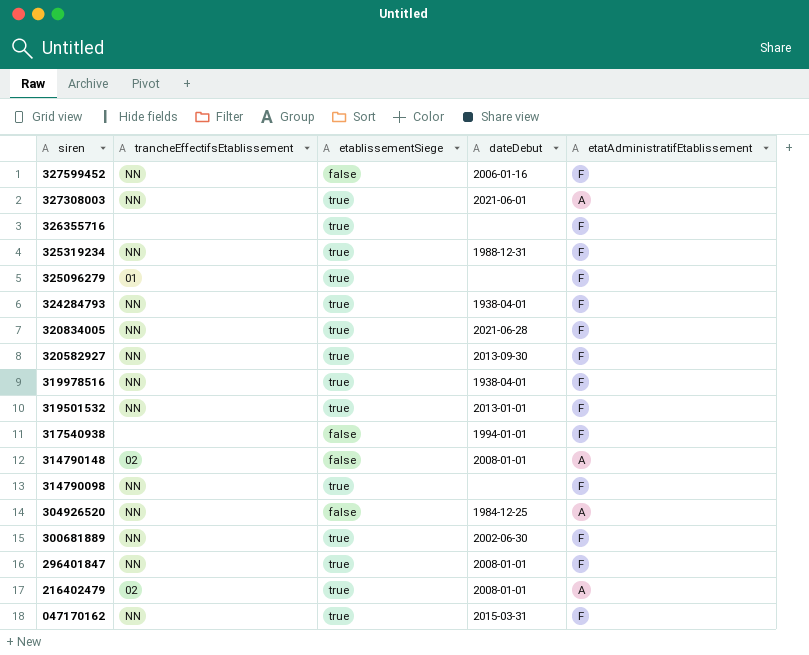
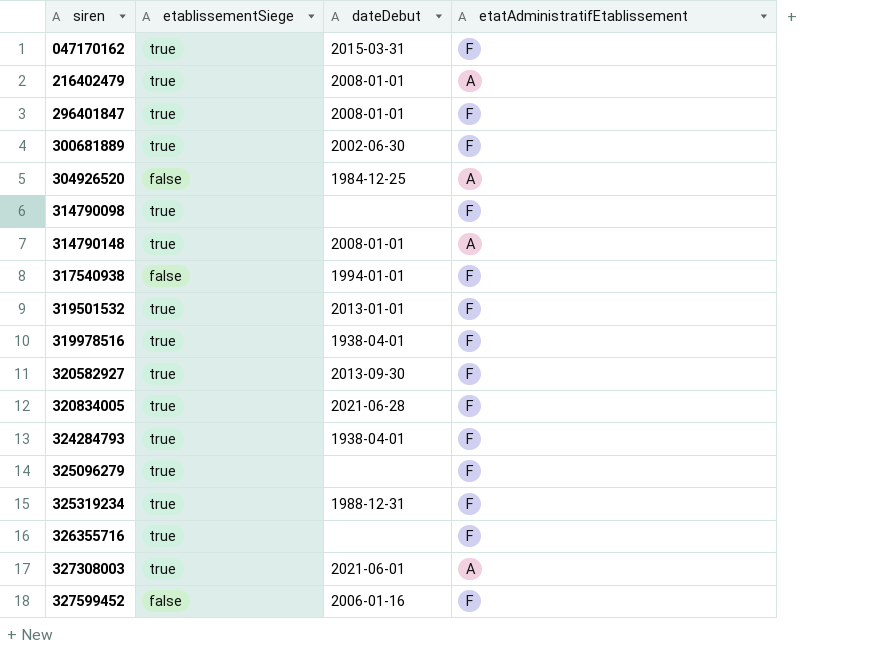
row order: siren descending -> siren ascending
column trancheEffectifsEtablissement | position: 2 -> none
314790148 | etablissementSiege: false -> true

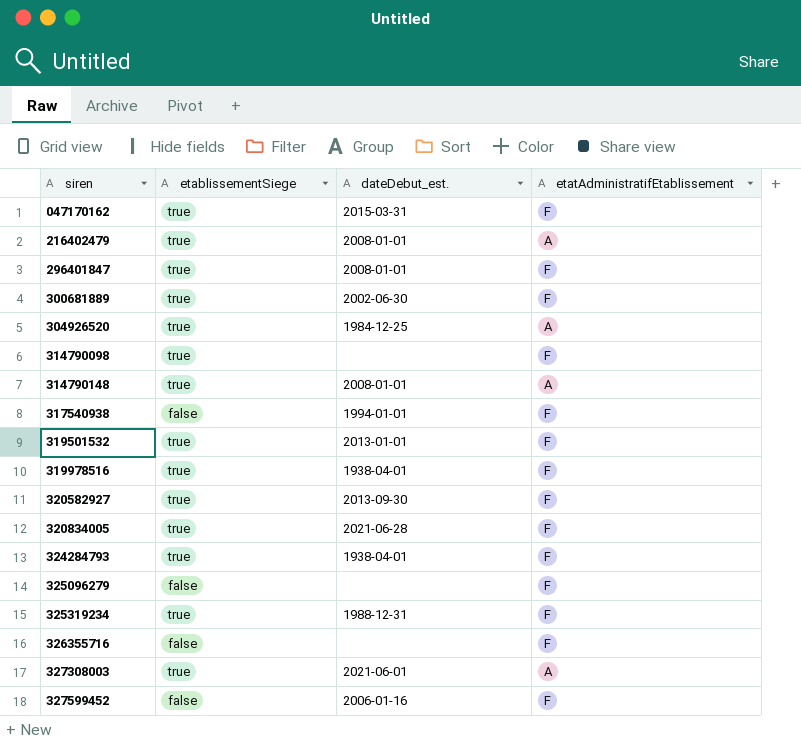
column name: dateDebut -> dateDebut_est.
304926520 | etablissementSiege: false -> true
325096279 | etablissementSiege: true -> false
326355716 | etablissementSiege: true -> false

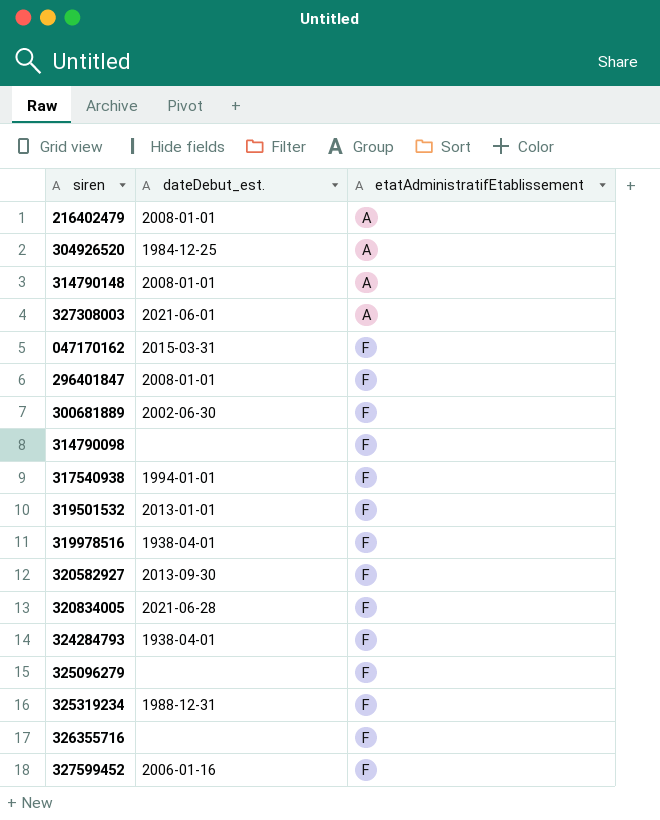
row order: siren ascending -> etatAdministratifEtablissement ascending
column etablissementSiege | position: 2 -> none

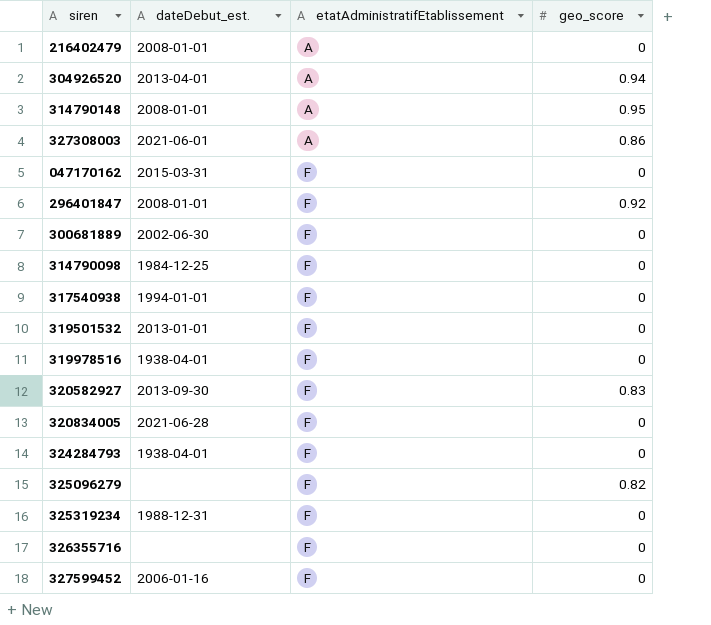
column geo_score | position: none -> 4
304926520 | dateDebut_est.: 1984-12-25 -> 2013-04-01
314790098 | dateDebut_est.: none -> 1984-12-25

